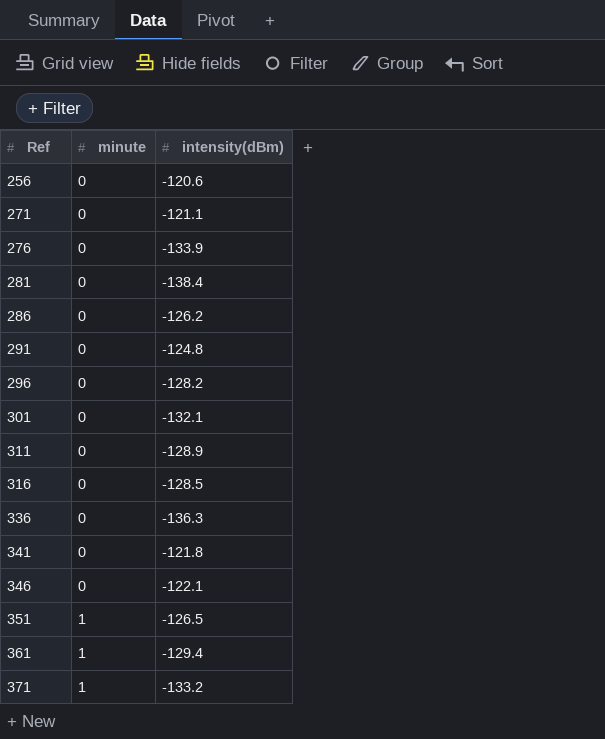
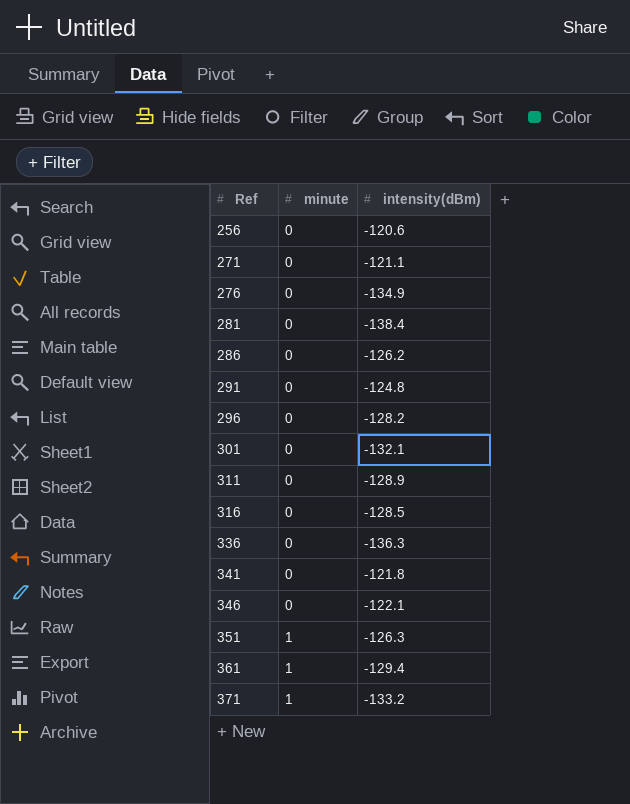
276 | intensity(dBm): -133.9 -> -134.9
351 | intensity(dBm): -126.5 -> -126.3

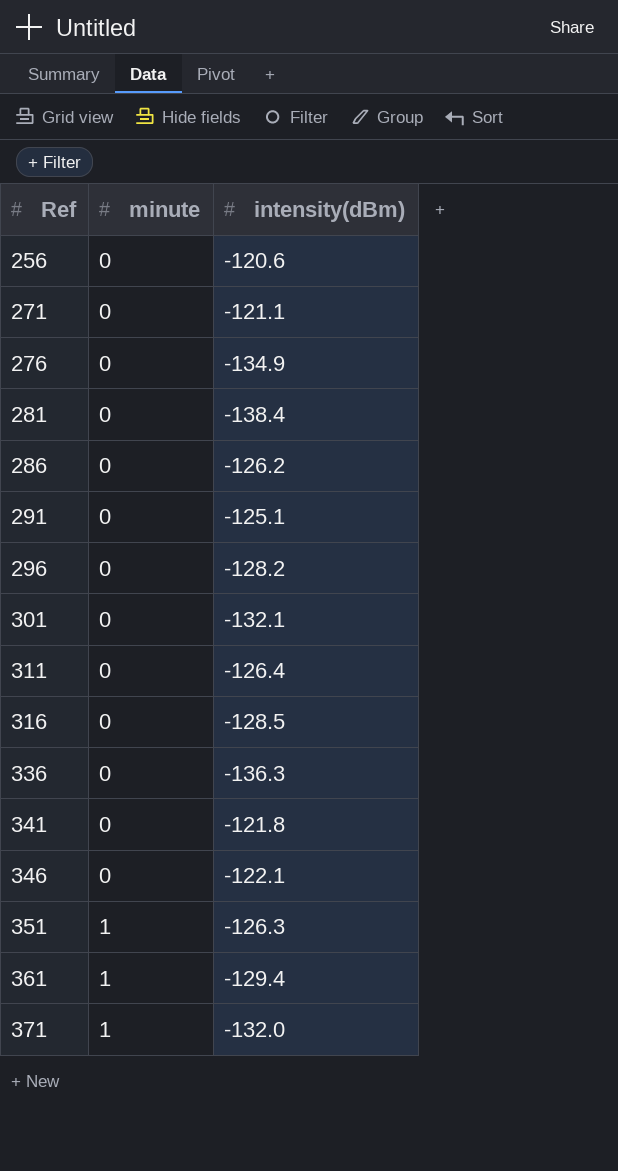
291 | intensity(dBm): -124.8 -> -125.1
311 | intensity(dBm): -128.9 -> -126.4
371 | intensity(dBm): -133.2 -> -132.0

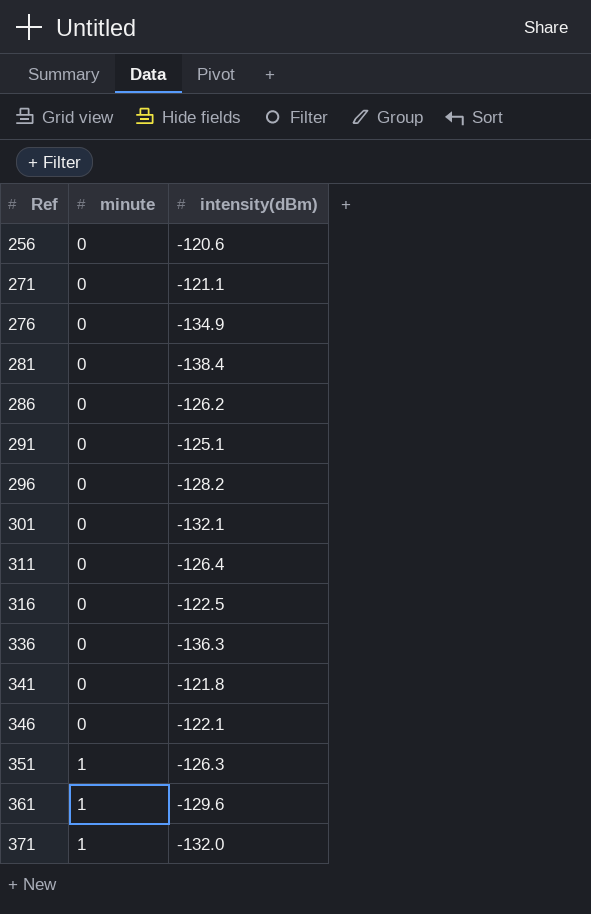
316 | intensity(dBm): -128.5 -> -122.5
361 | intensity(dBm): -129.4 -> -129.6

